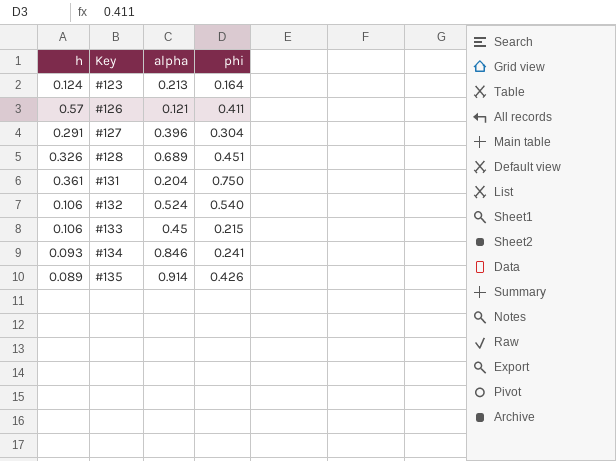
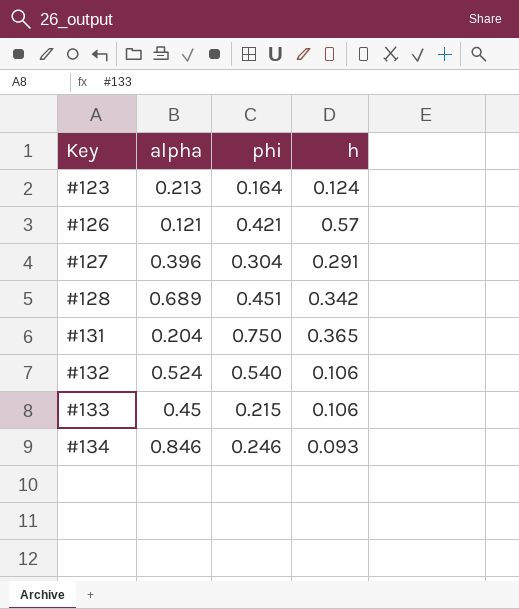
column h | position: 1 -> 4
row #135: 0.089 | 0.914 | 0.426 -> none
#126 | phi: 0.411 -> 0.421
#128 | h: 0.326 -> 0.342
#131 | h: 0.361 -> 0.365
#134 | phi: 0.241 -> 0.246

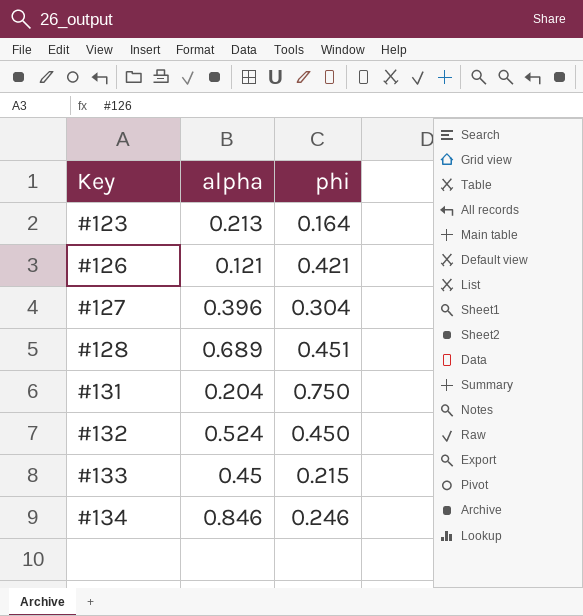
column h | position: 4 -> none
#132 | phi: 0.540 -> 0.450

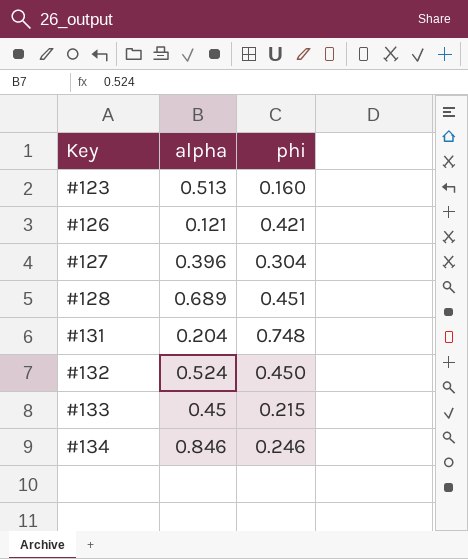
#123 | alpha: 0.213 -> 0.513
#123 | phi: 0.164 -> 0.160
#131 | phi: 0.750 -> 0.748

